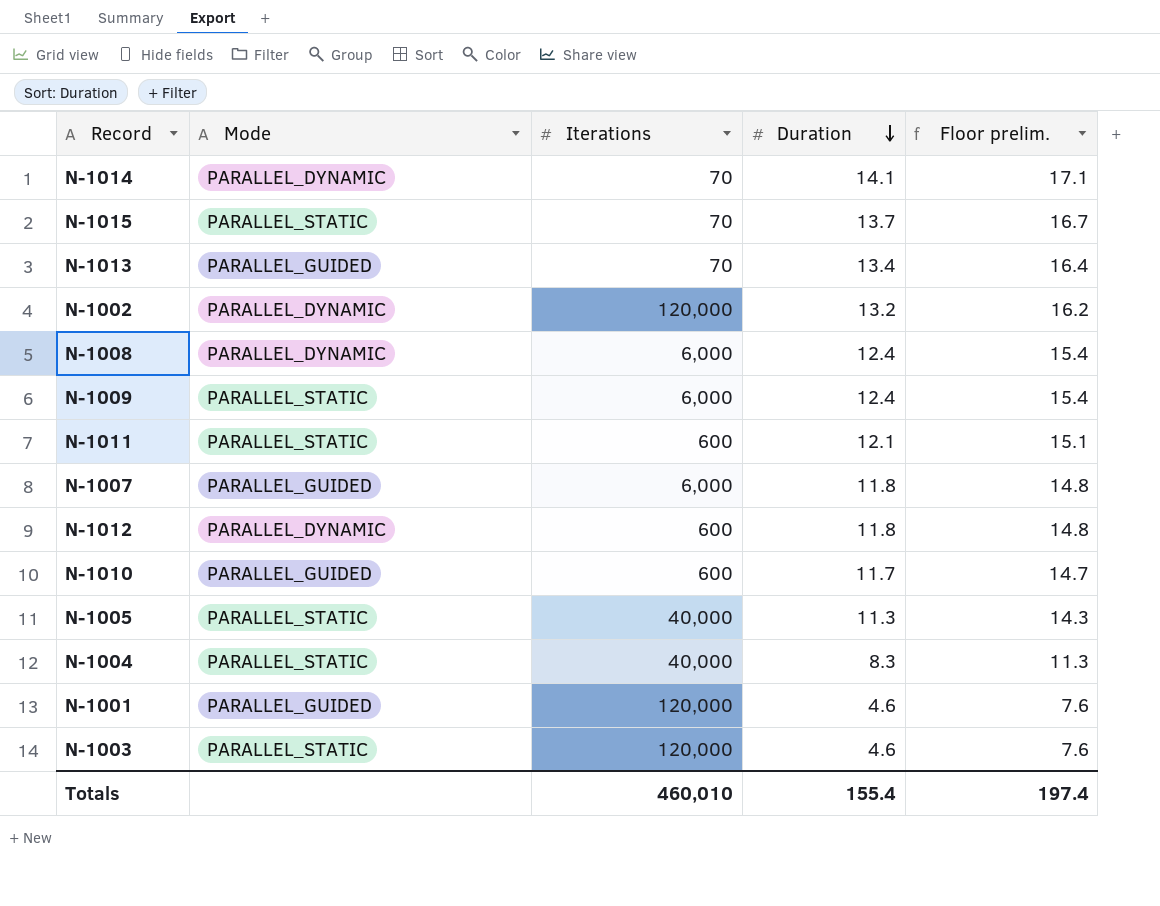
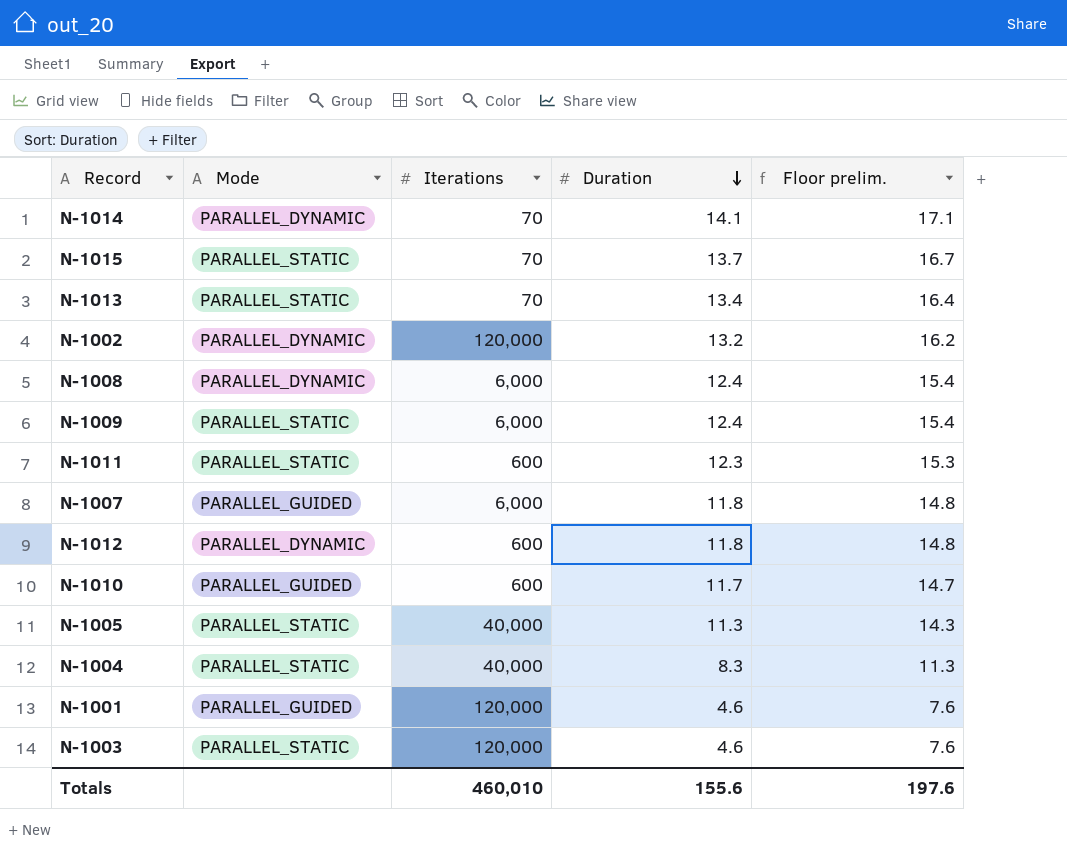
N-1013 | Mode: PARALLEL_GUIDED -> PARALLEL_STATIC
N-1011 | Duration: 12.1 -> 12.3
N-1011 | Floor prelim.: 15.1 -> 15.3
Totals | Duration: 155.4 -> 155.6
Totals | Floor prelim.: 197.4 -> 197.6

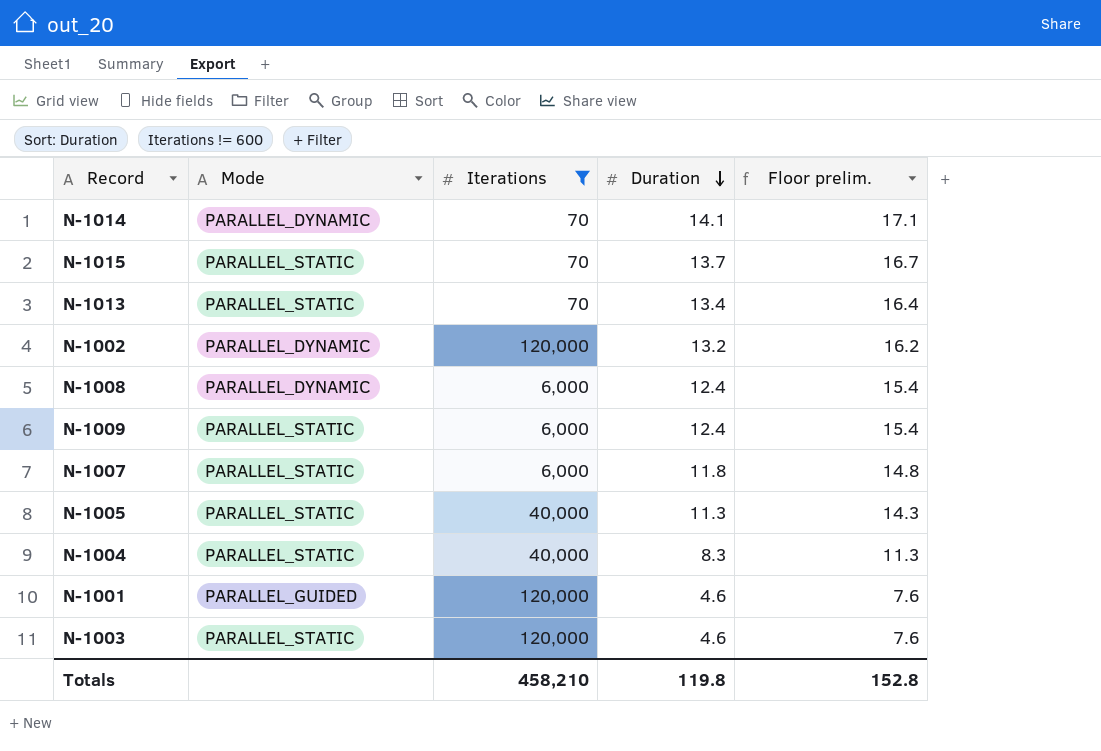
filter: none -> Iterations != 600
N-1007 | Mode: PARALLEL_GUIDED -> PARALLEL_STATIC
Totals | Iterations: 460,010 -> 458,210
Totals | Duration: 155.6 -> 119.8
Totals | Floor prelim.: 197.6 -> 152.8

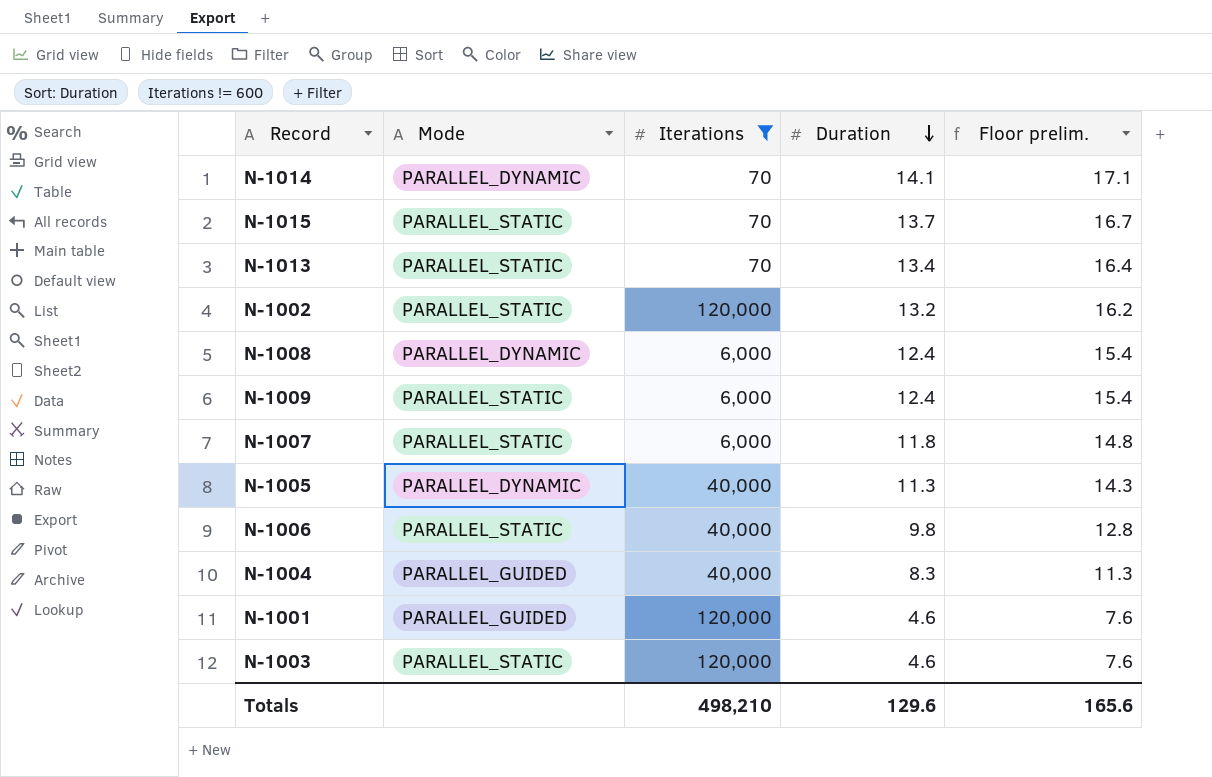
N-1002 | Mode: PARALLEL_DYNAMIC -> PARALLEL_STATIC
N-1005 | Mode: PARALLEL_STATIC -> PARALLEL_DYNAMIC
row N-1006: none -> PARALLEL_STATIC | 40,000 | 9.8 | 12.8
N-1004 | Mode: PARALLEL_STATIC -> PARALLEL_GUIDED
Totals | Iterations: 458,210 -> 498,210
Totals | Duration: 119.8 -> 129.6
Totals | Floor prelim.: 152.8 -> 165.6

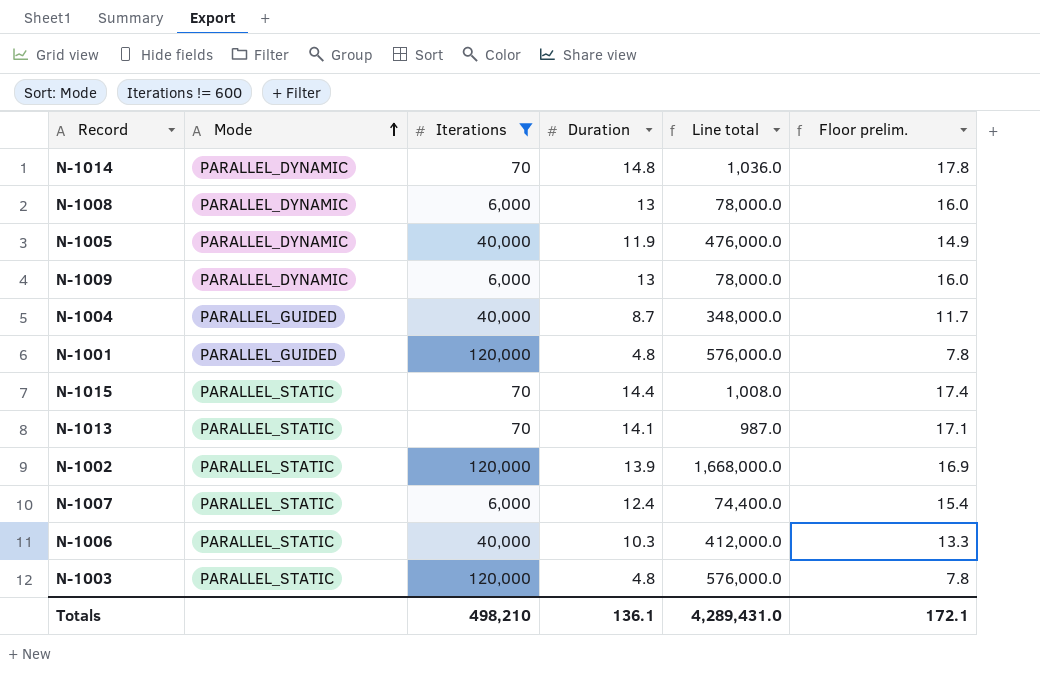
row order: Duration descending -> Mode ascending
column Line total | formula: none -> [Iterations] * [Duration]
N-1014 | Duration: 14.1 -> 14.8
N-1014 | Floor prelim.: 17.1 -> 17.8
N-1008 | Duration: 12.4 -> 13
N-1008 | Floor prelim.: 15.4 -> 16.0
N-1005 | Duration: 11.3 -> 11.9
N-1005 | Floor prelim.: 14.3 -> 14.9
N-1009 | Mode: PARALLEL_STATIC -> PARALLEL_DYNAMIC
N-1009 | Duration: 12.4 -> 13
N-1009 | Floor prelim.: 15.4 -> 16.0
N-1004 | Duration: 8.3 -> 8.7
N-1004 | Floor prelim.: 11.3 -> 11.7
N-1001 | Duration: 4.6 -> 4.8
N-1001 | Floor prelim.: 7.6 -> 7.8
N-1015 | Duration: 13.7 -> 14.4
N-1015 | Floor prelim.: 16.7 -> 17.4
N-1013 | Duration: 13.4 -> 14.1
N-1013 | Floor prelim.: 16.4 -> 17.1
N-1002 | Duration: 13.2 -> 13.9
N-1002 | Floor prelim.: 16.2 -> 16.9
N-1007 | Duration: 11.8 -> 12.4
N-1007 | Floor prelim.: 14.8 -> 15.4
N-1006 | Duration: 9.8 -> 10.3
N-1006 | Floor prelim.: 12.8 -> 13.3
N-1003 | Duration: 4.6 -> 4.8
N-1003 | Floor prelim.: 7.6 -> 7.8
Totals | Duration: 129.6 -> 136.1
Totals | Floor prelim.: 165.6 -> 172.1

